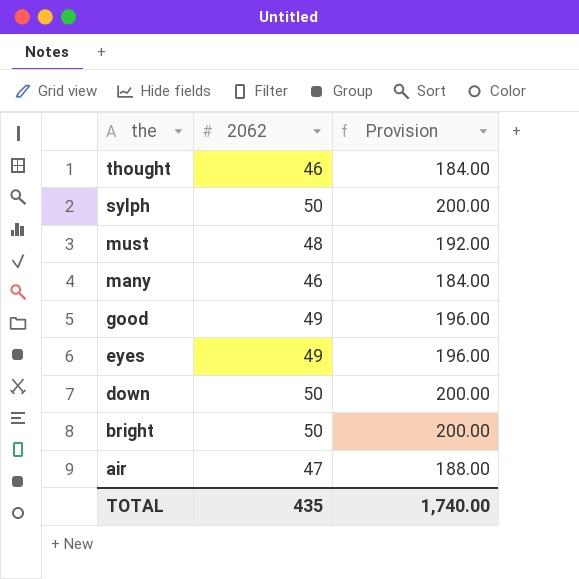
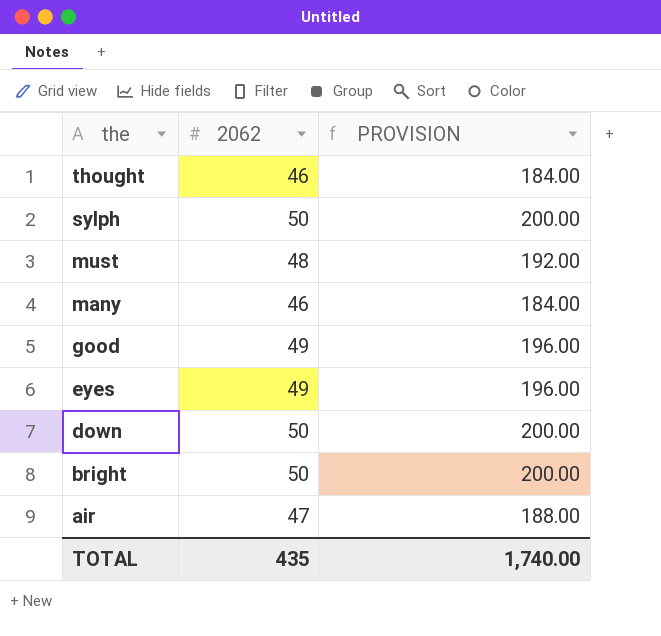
column name: Provision -> PROVISION

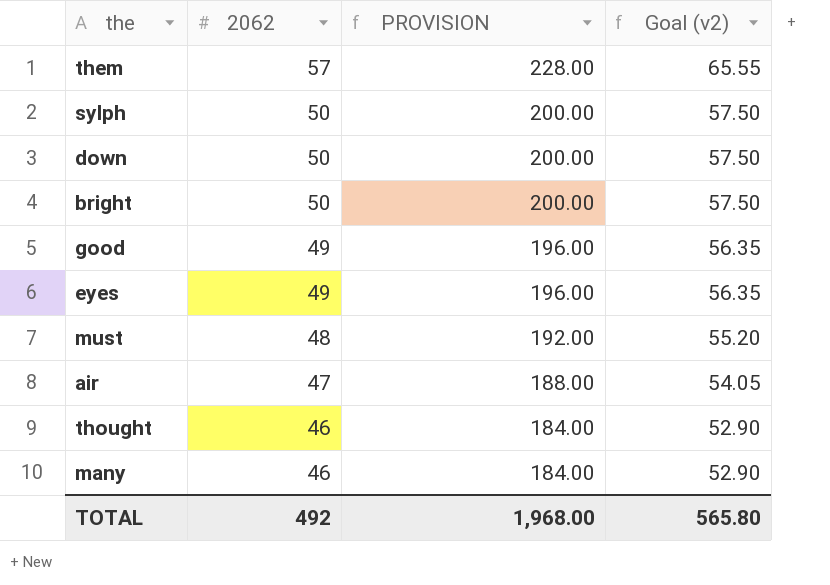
row order: the descending -> 2062 descending
column Goal (v2) | formula: none -> [2062] * 1.15
row them: none -> 57 | 228.00 | 65.55
TOTAL | 2062: 435 -> 492
TOTAL | PROVISION: 1,740.00 -> 1,968.00

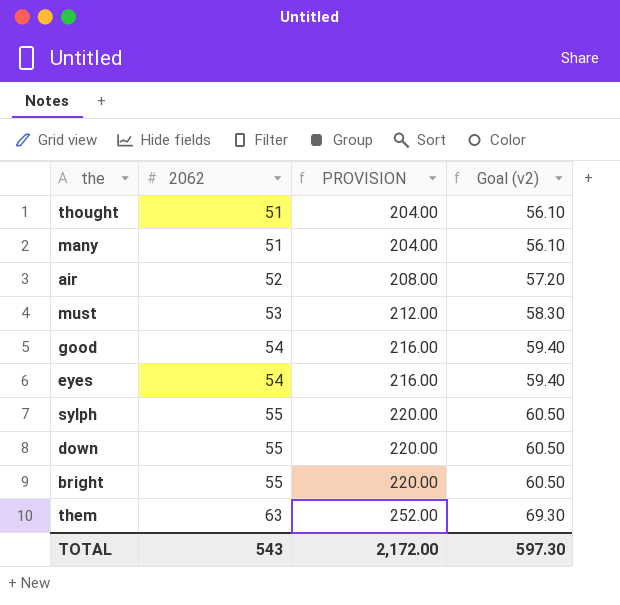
row order: 2062 descending -> 2062 ascending
column Goal (v2) | formula: [2062] * 1.15 -> [2062] * 1.1
thought | 2062: 46 -> 51
thought | PROVISION: 184.00 -> 204.00
many | 2062: 46 -> 51
many | PROVISION: 184.00 -> 204.00
air | 2062: 47 -> 52
air | PROVISION: 188.00 -> 208.00
must | 2062: 48 -> 53
must | PROVISION: 192.00 -> 212.00
good | 2062: 49 -> 54
good | PROVISION: 196.00 -> 216.00
eyes | 2062: 49 -> 54
eyes | PROVISION: 196.00 -> 216.00
sylph | 2062: 50 -> 55
sylph | PROVISION: 200.00 -> 220.00
down | 2062: 50 -> 55
down | PROVISION: 200.00 -> 220.00
bright | 2062: 50 -> 55
bright | PROVISION: 200.00 -> 220.00
them | 2062: 57 -> 63
them | PROVISION: 228.00 -> 252.00
TOTAL | 2062: 492 -> 543
TOTAL | PROVISION: 1,968.00 -> 2,172.00
TOTAL | Goal (v2): 565.80 -> 597.30

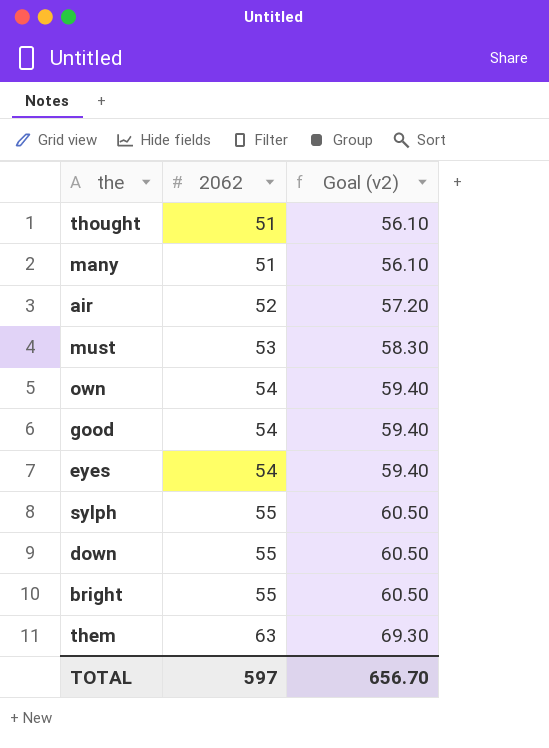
column PROVISION | formula: [2062] * 4 -> none
row own: none -> 54 | 59.40
TOTAL | 2062: 543 -> 597
TOTAL | Goal (v2): 597.30 -> 656.70

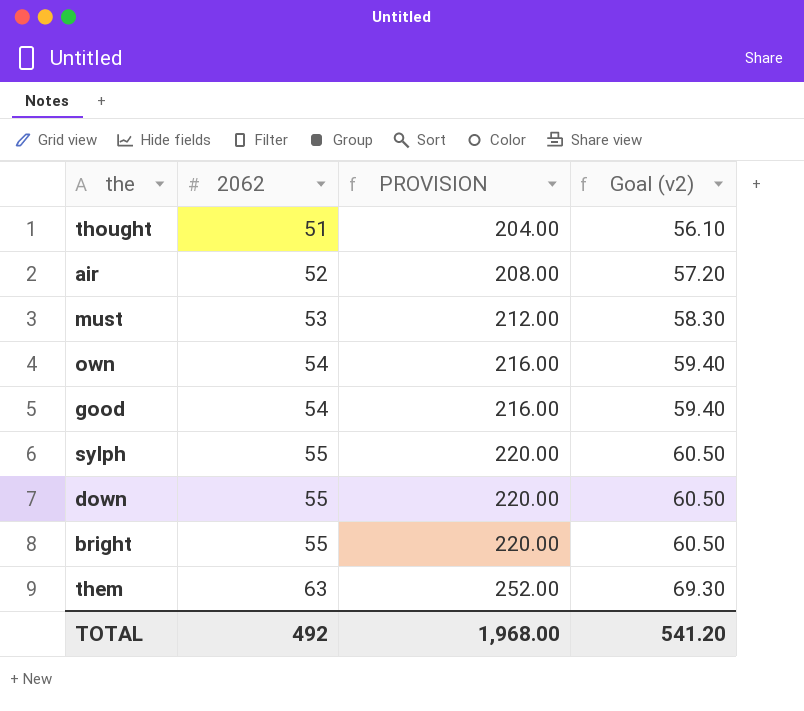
column PROVISION | formula: none -> [2062] * 4
row many: 51 | 56.10 -> none
row eyes: 54 | 59.40 -> none
TOTAL | 2062: 597 -> 492
TOTAL | Goal (v2): 656.70 -> 541.20

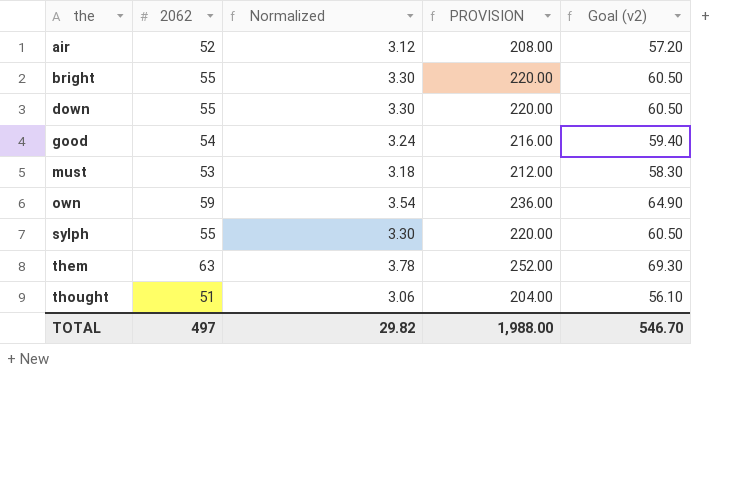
row order: 2062 ascending -> the ascending
column Normalized | formula: none -> [2062] * 0.06
own | 2062: 54 -> 59
own | PROVISION: 216.00 -> 236.00
own | Goal (v2): 59.40 -> 64.90
TOTAL | 2062: 492 -> 497
TOTAL | PROVISION: 1,968.00 -> 1,988.00
TOTAL | Goal (v2): 541.20 -> 546.70

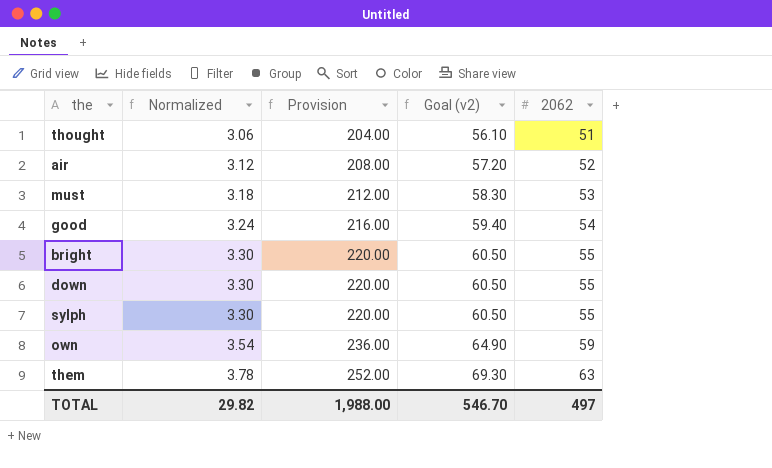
row order: the ascending -> Normalized ascending
column name: PROVISION -> Provision
column 2062 | position: 2 -> 5

